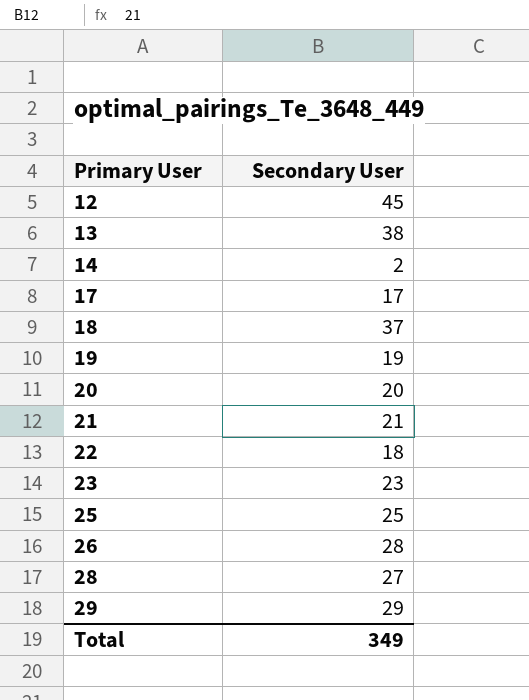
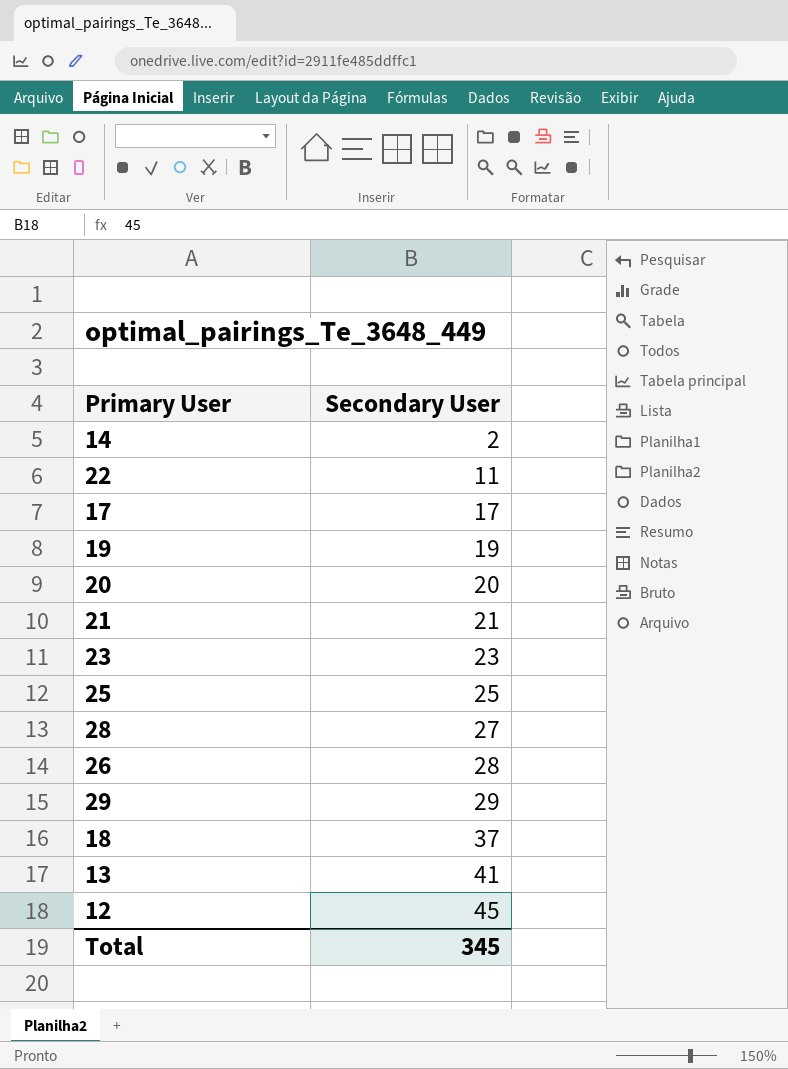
row order: Primary User ascending -> Secondary User ascending
22 | Secondary User: 18 -> 11
13 | Secondary User: 38 -> 41
Total | Secondary User: 349 -> 345

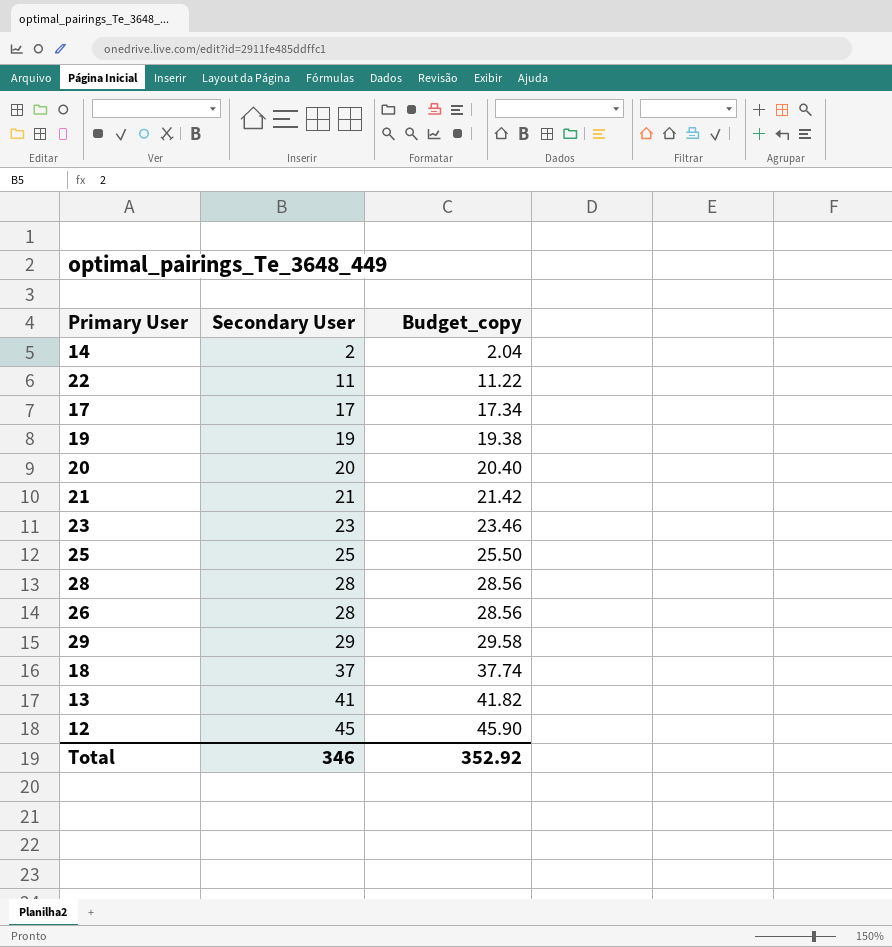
column Budget_copy | formula: none -> [Secondary User] * 1.02
28 | Secondary User: 27 -> 28
Total | Secondary User: 345 -> 346

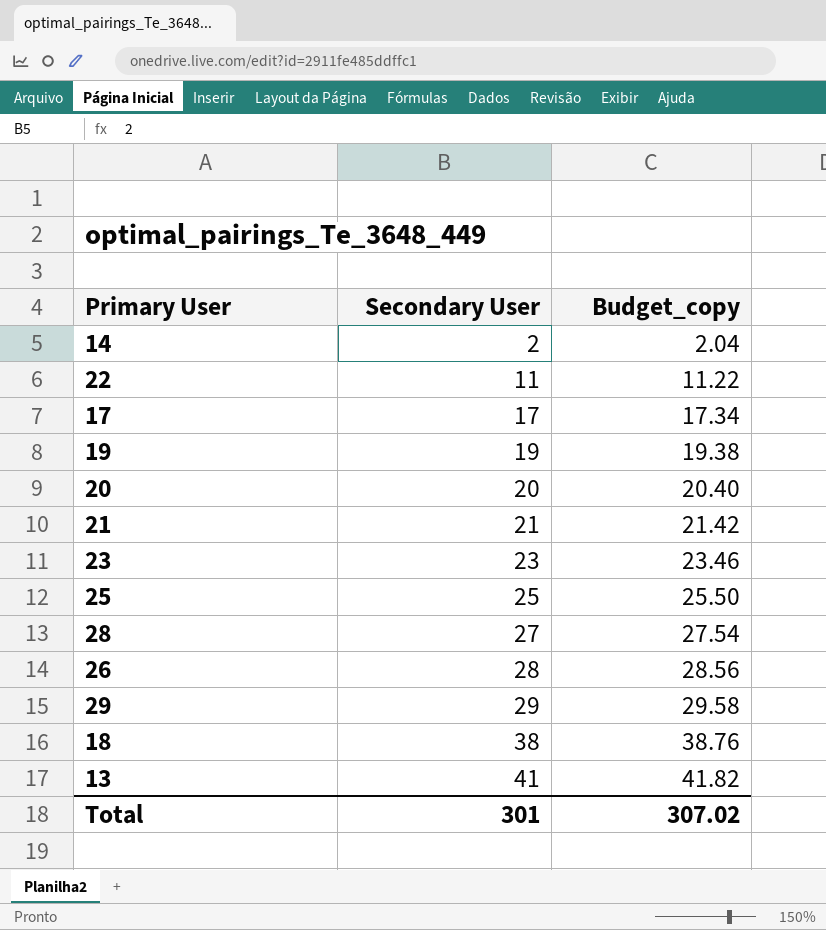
row 12: 45 | 45.90 -> none
28 | Secondary User: 28 -> 27
28 | Budget_copy: 28.56 -> 27.54
18 | Secondary User: 37 -> 38
18 | Budget_copy: 37.74 -> 38.76
Total | Secondary User: 346 -> 301
Total | Budget_copy: 352.92 -> 307.02

